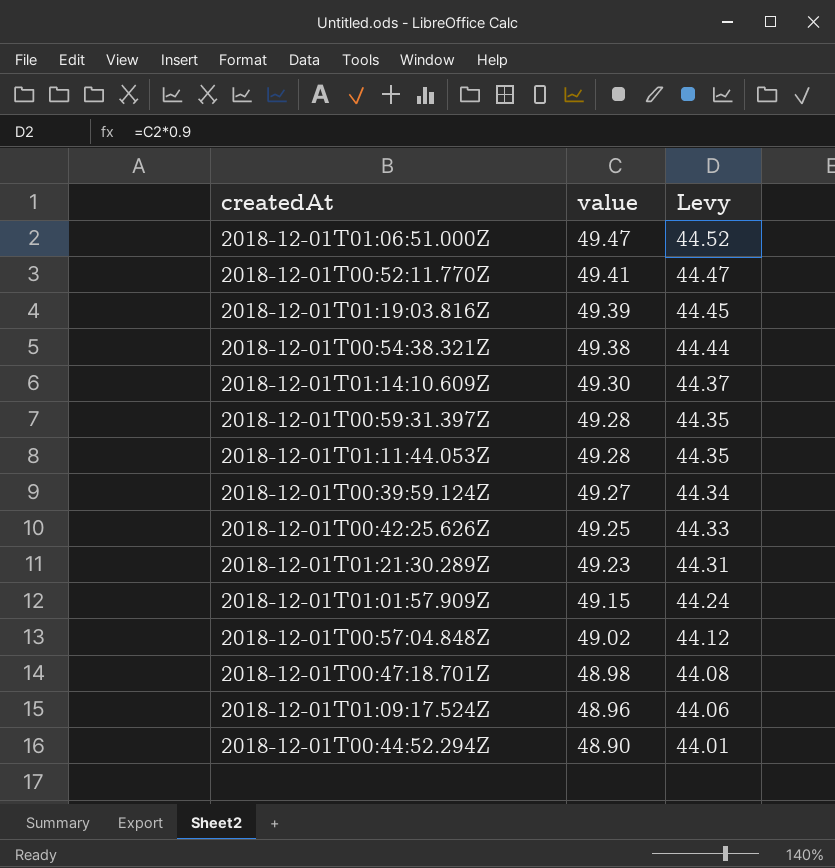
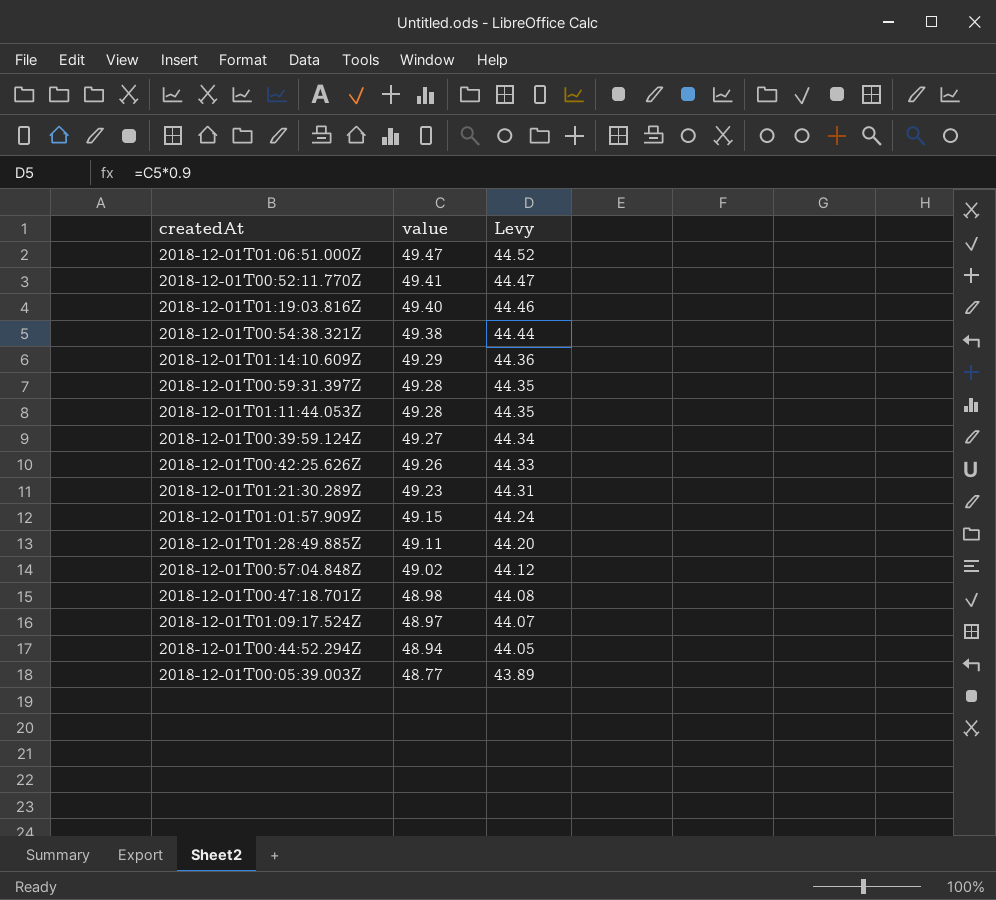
2018-12-01T01:19:03.816Z | value: 49.39 -> 49.40
2018-12-01T01:19:03.816Z | Levy: 44.45 -> 44.46
2018-12-01T01:14:10.609Z | value: 49.30 -> 49.29
2018-12-01T01:14:10.609Z | Levy: 44.37 -> 44.36
2018-12-01T00:42:25.626Z | value: 49.25 -> 49.26
row 2018-12-01T01:28:49.885Z: none -> 49.11 | 44.20
2018-12-01T01:09:17.524Z | value: 48.96 -> 48.97
2018-12-01T01:09:17.524Z | Levy: 44.06 -> 44.07
2018-12-01T00:44:52.294Z | value: 48.90 -> 48.94
2018-12-01T00:44:52.294Z | Levy: 44.01 -> 44.05
row 2018-12-01T00:05:39.003Z: none -> 48.77 | 43.89

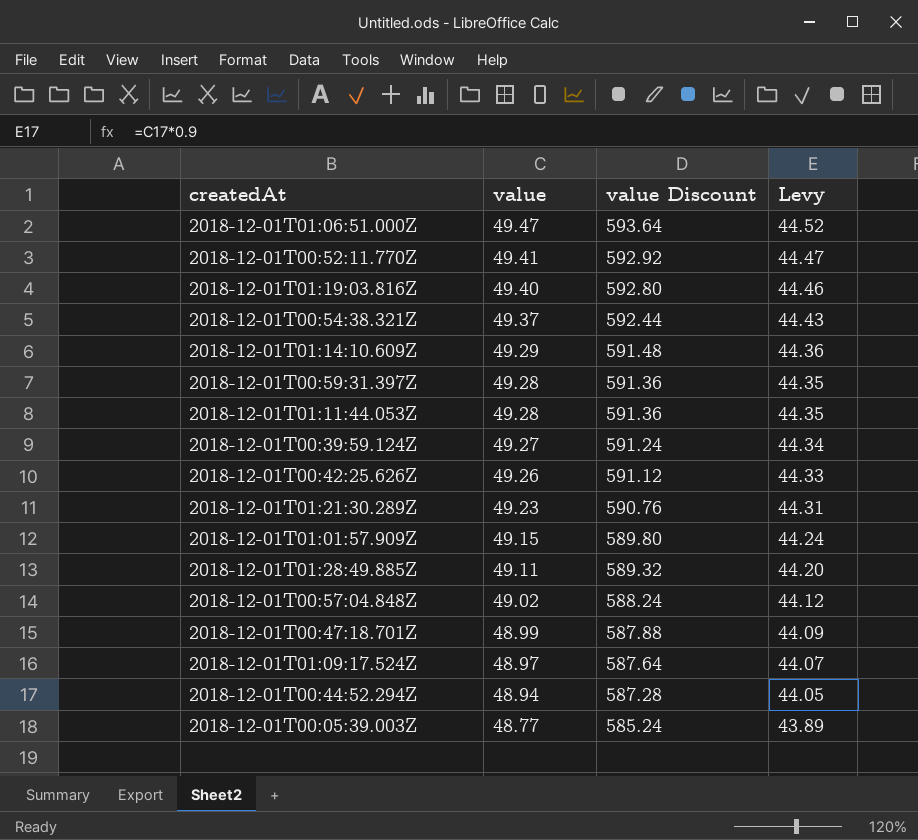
column value Discount | formula: none -> [value] * 12
2018-12-01T00:54:38.321Z | value: 49.38 -> 49.37
2018-12-01T00:54:38.321Z | Levy: 44.44 -> 44.43
2018-12-01T00:47:18.701Z | value: 48.98 -> 48.99
2018-12-01T00:47:18.701Z | Levy: 44.08 -> 44.09

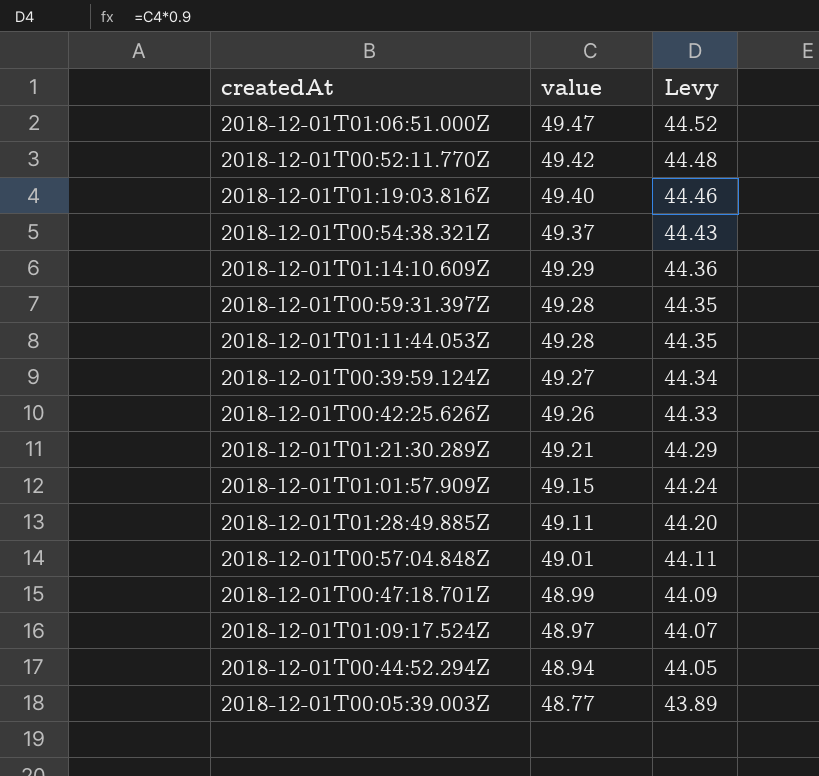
column value Discount | formula: [value] * 12 -> none
2018-12-01T00:52:11.770Z | value: 49.41 -> 49.42
2018-12-01T00:52:11.770Z | Levy: 44.47 -> 44.48
2018-12-01T01:21:30.289Z | value: 49.23 -> 49.21
2018-12-01T01:21:30.289Z | Levy: 44.31 -> 44.29
2018-12-01T00:57:04.848Z | value: 49.02 -> 49.01
2018-12-01T00:57:04.848Z | Levy: 44.12 -> 44.11

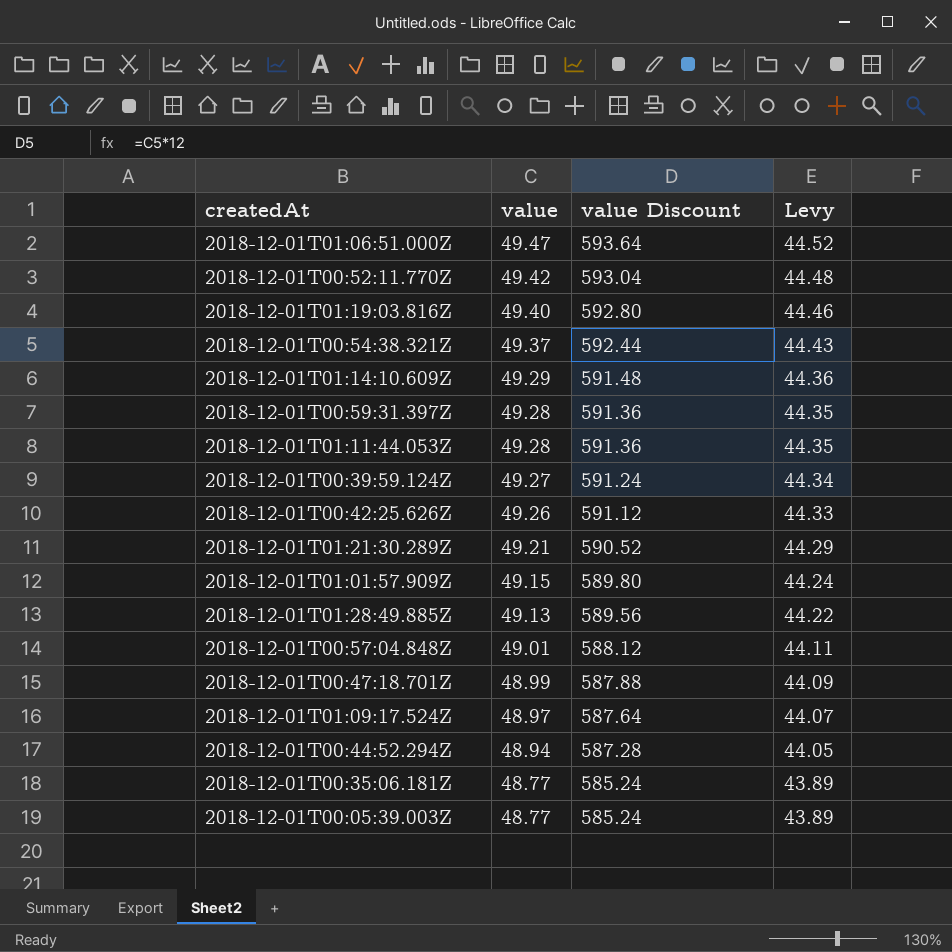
column value Discount | formula: none -> [value] * 12
2018-12-01T01:28:49.885Z | value: 49.11 -> 49.13
2018-12-01T01:28:49.885Z | Levy: 44.20 -> 44.22
row 2018-12-01T00:35:06.181Z: none -> 48.77 | 585.24 | 43.89

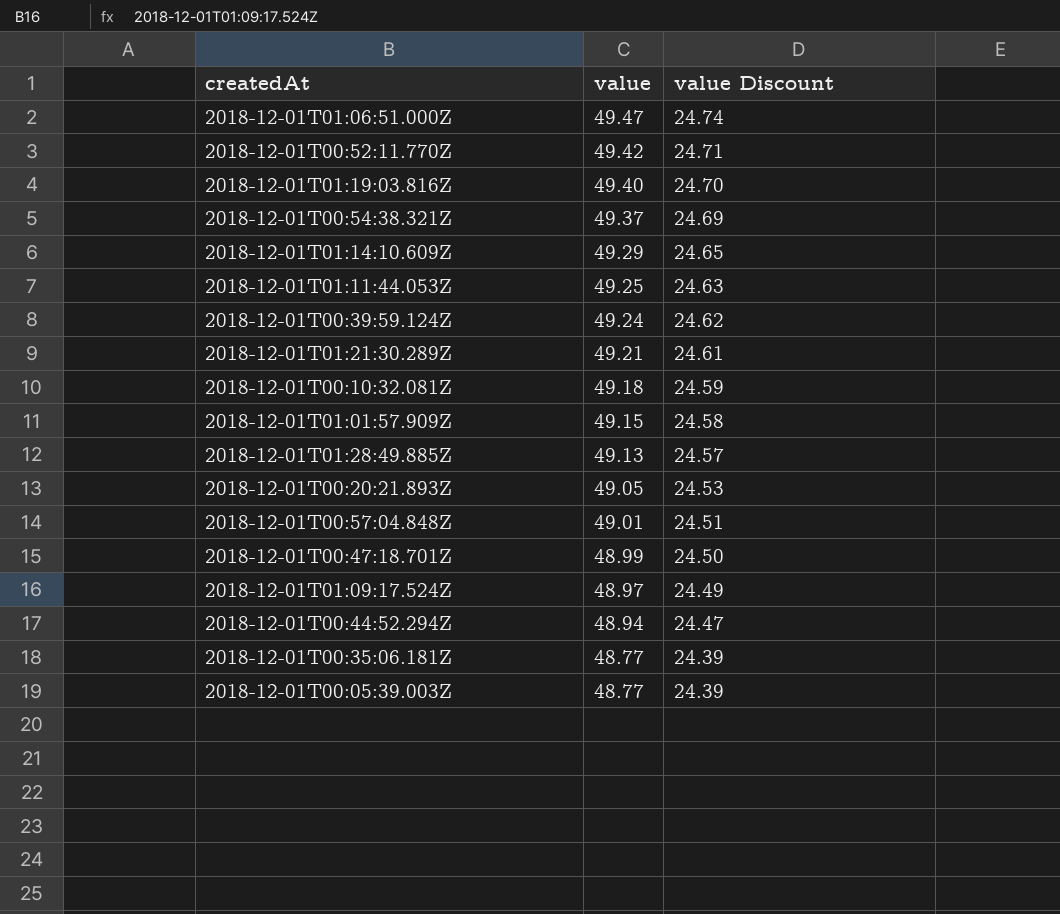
column Levy | formula: [value] * 0.9 -> none
column value Discount | formula: [value] * 12 -> [value] * 0.5
row 2018-12-01T00:59:31.397Z: 49.28 | 591.36 | 44.35 -> none
row 2018-12-01T00:42:25.626Z: 49.26 | 591.12 | 44.33 -> none
2018-12-01T01:11:44.053Z | value: 49.28 -> 49.25
2018-12-01T00:39:59.124Z | value: 49.27 -> 49.24
row 2018-12-01T00:10:32.081Z: none -> 49.18 | 24.59
row 2018-12-01T00:20:21.893Z: none -> 49.05 | 24.53

